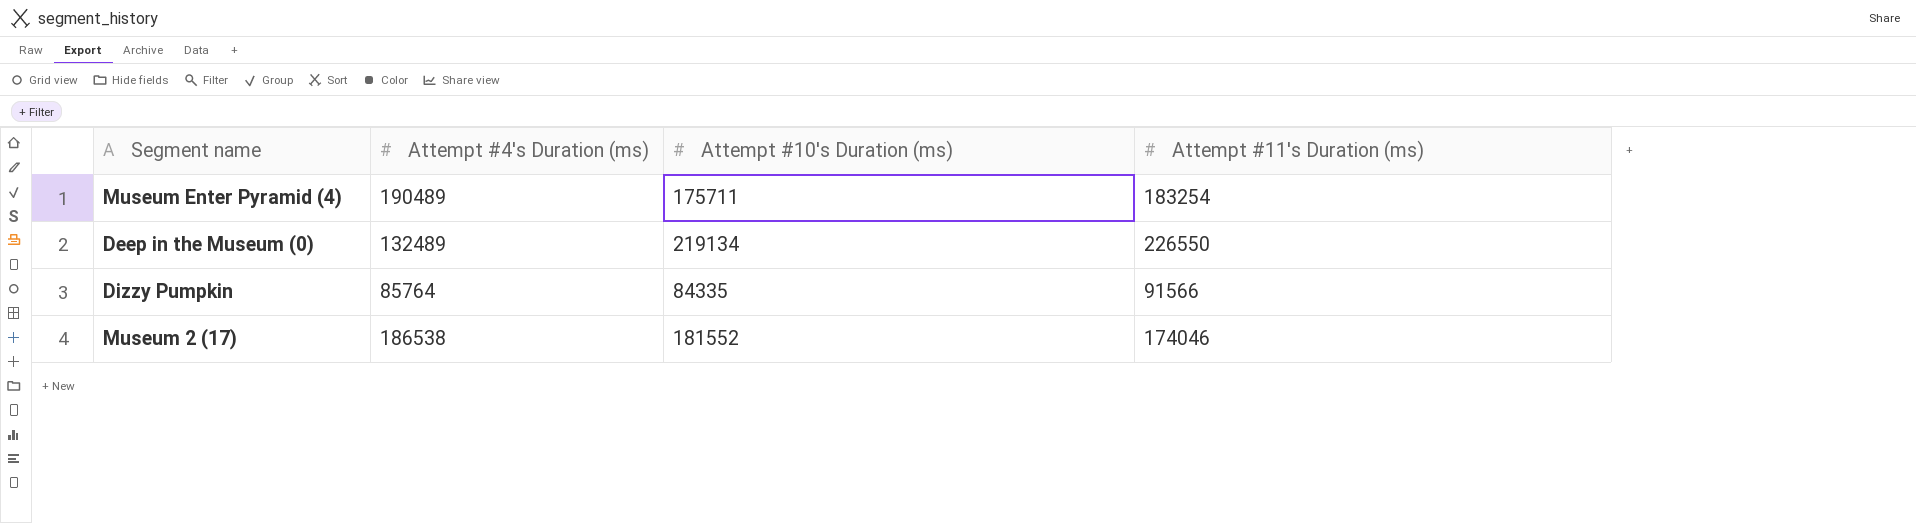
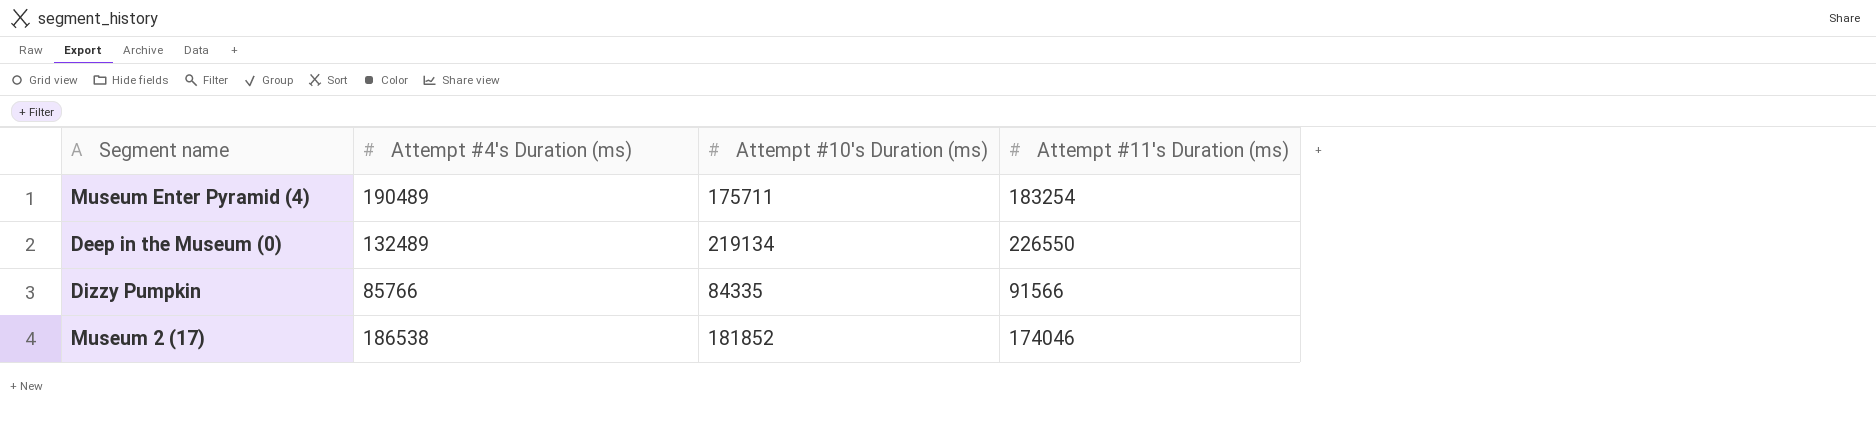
Dizzy Pumpkin | Attempt #4's Duration (ms): 85764 -> 85766
Museum 2 (17) | Attempt #10's Duration (ms): 181552 -> 181852

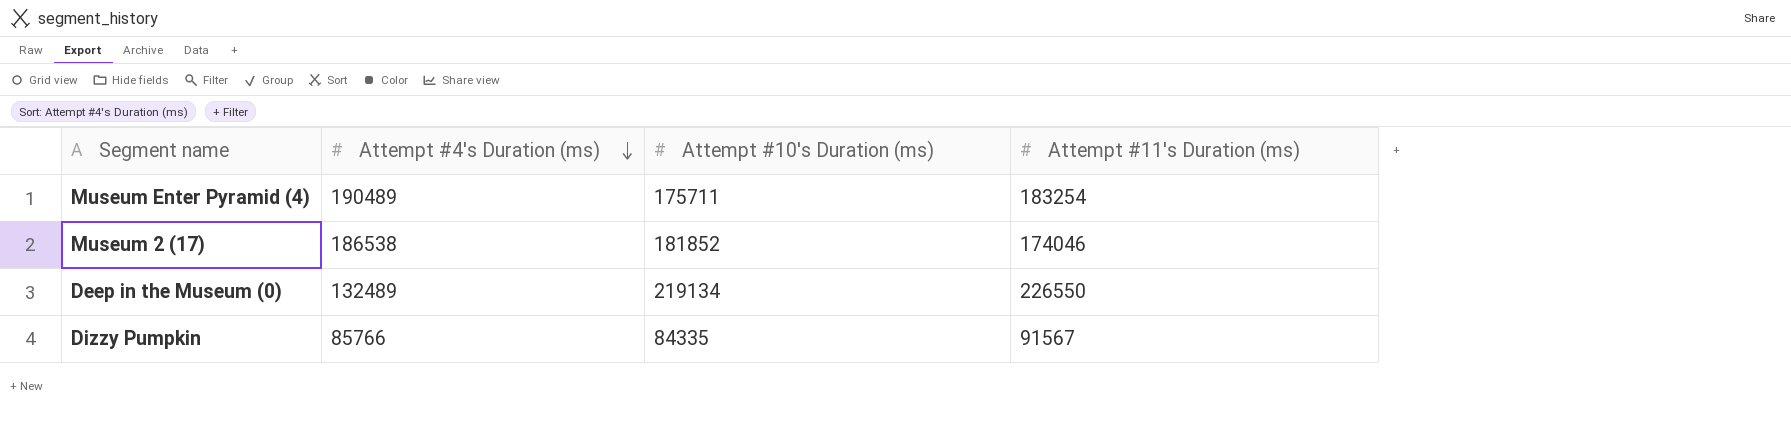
row order: none -> Attempt #4's Duration (ms) descending
Dizzy Pumpkin | Attempt #11's Duration (ms): 91566 -> 91567

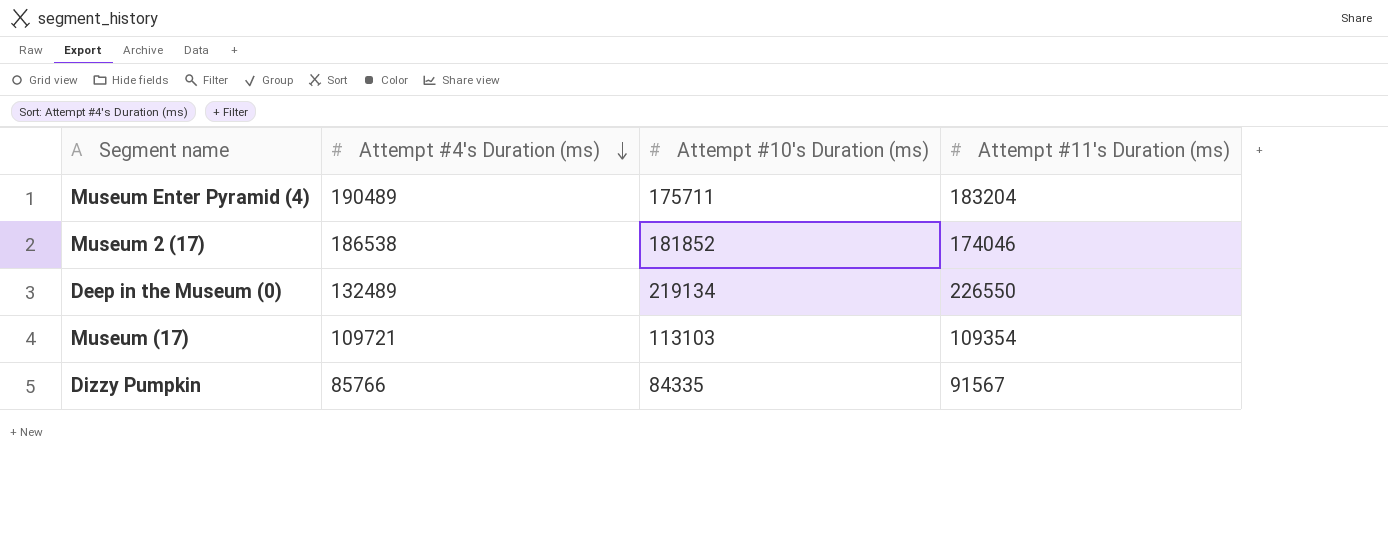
Museum Enter Pyramid (4) | Attempt #11's Duration (ms): 183254 -> 183204
row Museum (17): none -> 109721 | 113103 | 109354

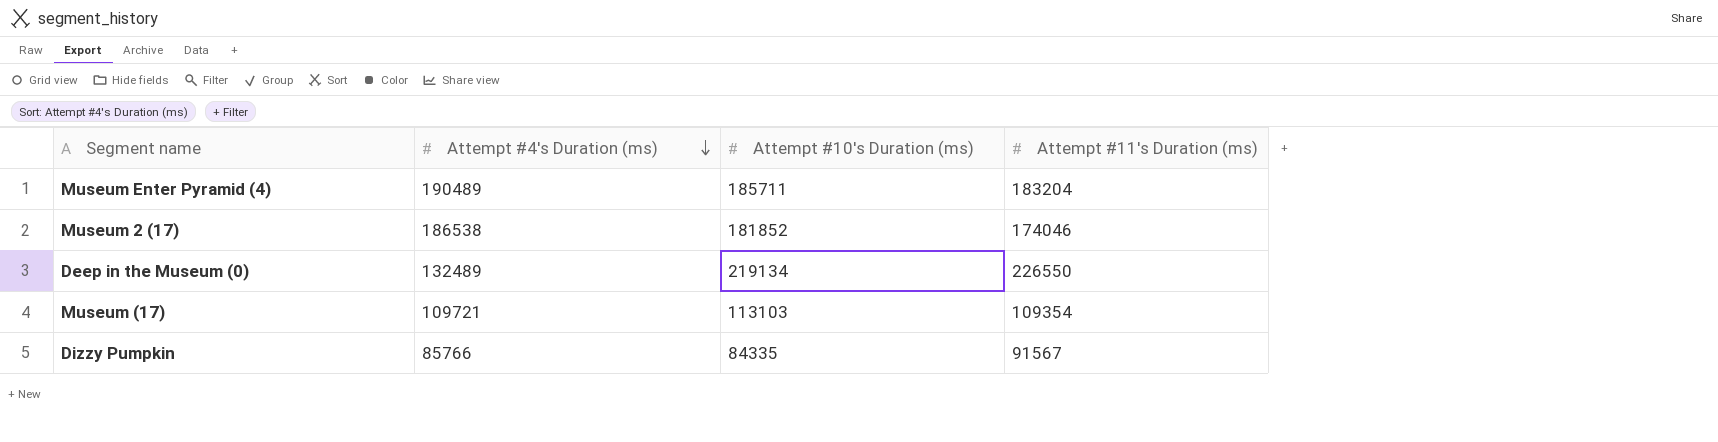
Museum Enter Pyramid (4) | Attempt #10's Duration (ms): 175711 -> 185711

